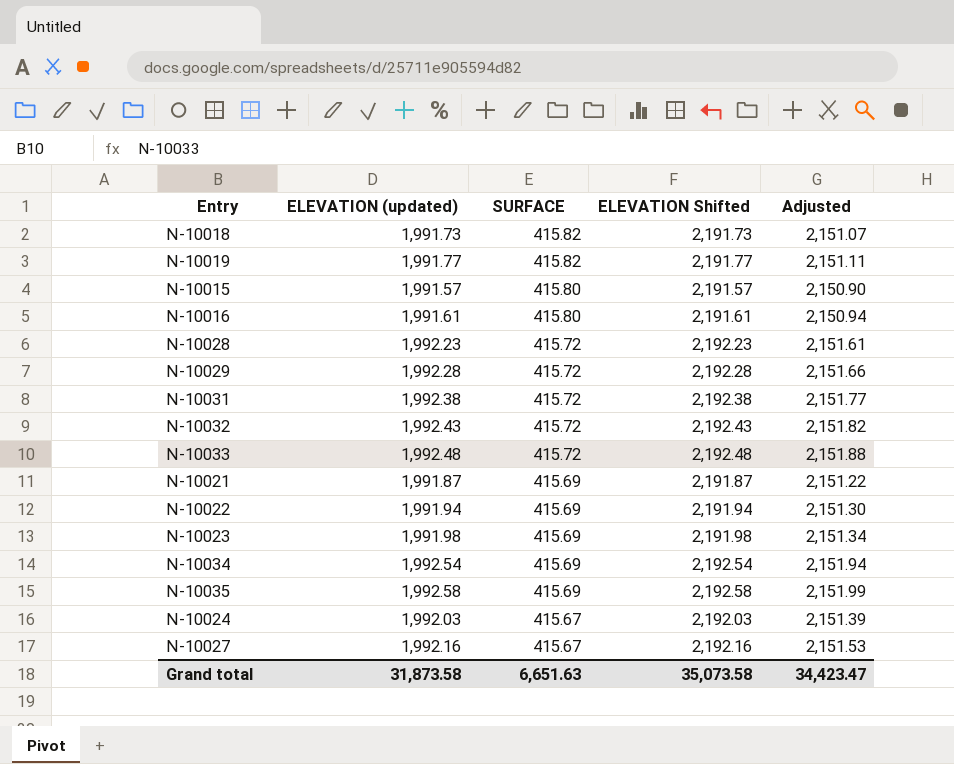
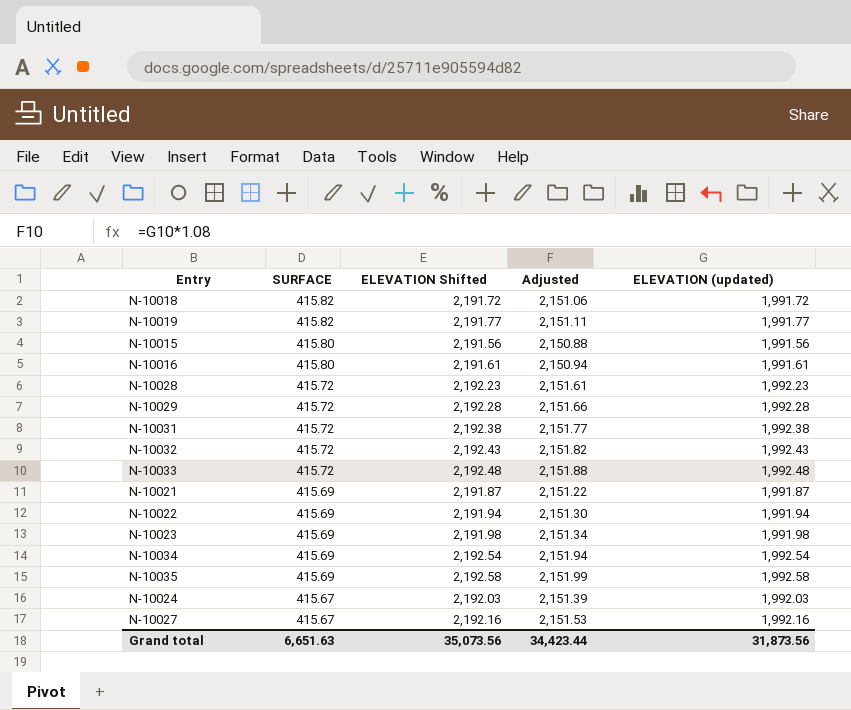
column ELEVATION (updated) | position: 2 -> 5
N-10018 | ELEVATION Shifted: 2,191.73 -> 2,191.72
N-10018 | Adjusted: 2,151.07 -> 2,151.06
N-10018 | ELEVATION (updated): 1,991.73 -> 1,991.72
N-10015 | ELEVATION Shifted: 2,191.57 -> 2,191.56
N-10015 | Adjusted: 2,150.90 -> 2,150.88
N-10015 | ELEVATION (updated): 1,991.57 -> 1,991.56
Grand total | ELEVATION Shifted: 35,073.58 -> 35,073.56
Grand total | Adjusted: 34,423.47 -> 34,423.44
Grand total | ELEVATION (updated): 31,873.58 -> 31,873.56

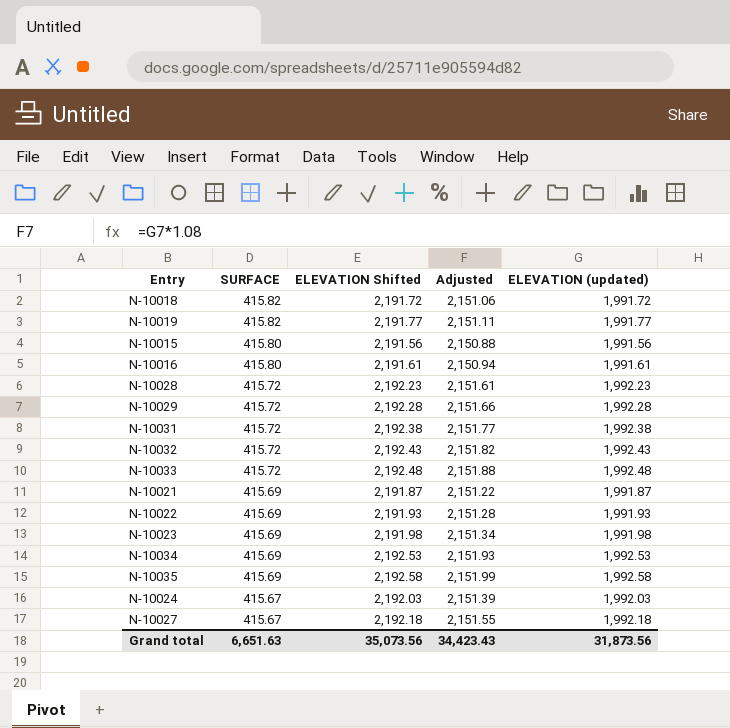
N-10022 | ELEVATION Shifted: 2,191.94 -> 2,191.93
N-10022 | Adjusted: 2,151.30 -> 2,151.28
N-10022 | ELEVATION (updated): 1,991.94 -> 1,991.93
N-10034 | ELEVATION Shifted: 2,192.54 -> 2,192.53
N-10034 | Adjusted: 2,151.94 -> 2,151.93
N-10034 | ELEVATION (updated): 1,992.54 -> 1,992.53
N-10027 | ELEVATION Shifted: 2,192.16 -> 2,192.18
N-10027 | Adjusted: 2,151.53 -> 2,151.55
N-10027 | ELEVATION (updated): 1,992.16 -> 1,992.18
Grand total | Adjusted: 34,423.44 -> 34,423.43

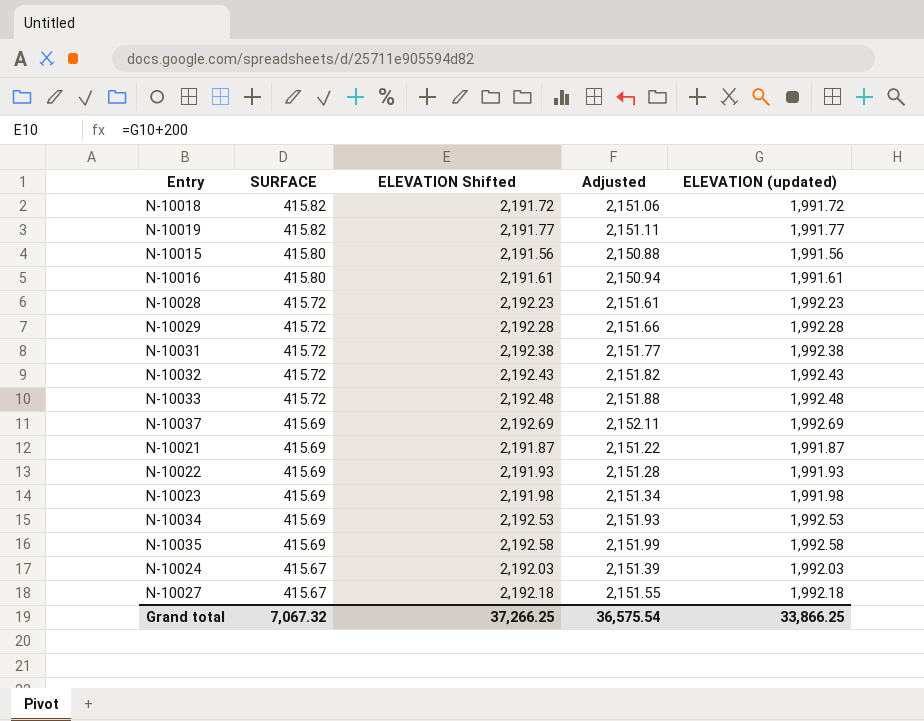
row N-10037: none -> 415.69 | 2,192.69 | 2,152.11 | 1,992.69
Grand total | SURFACE: 6,651.63 -> 7,067.32
Grand total | ELEVATION Shifted: 35,073.56 -> 37,266.25
Grand total | Adjusted: 34,423.43 -> 36,575.54
Grand total | ELEVATION (updated): 31,873.56 -> 33,866.25

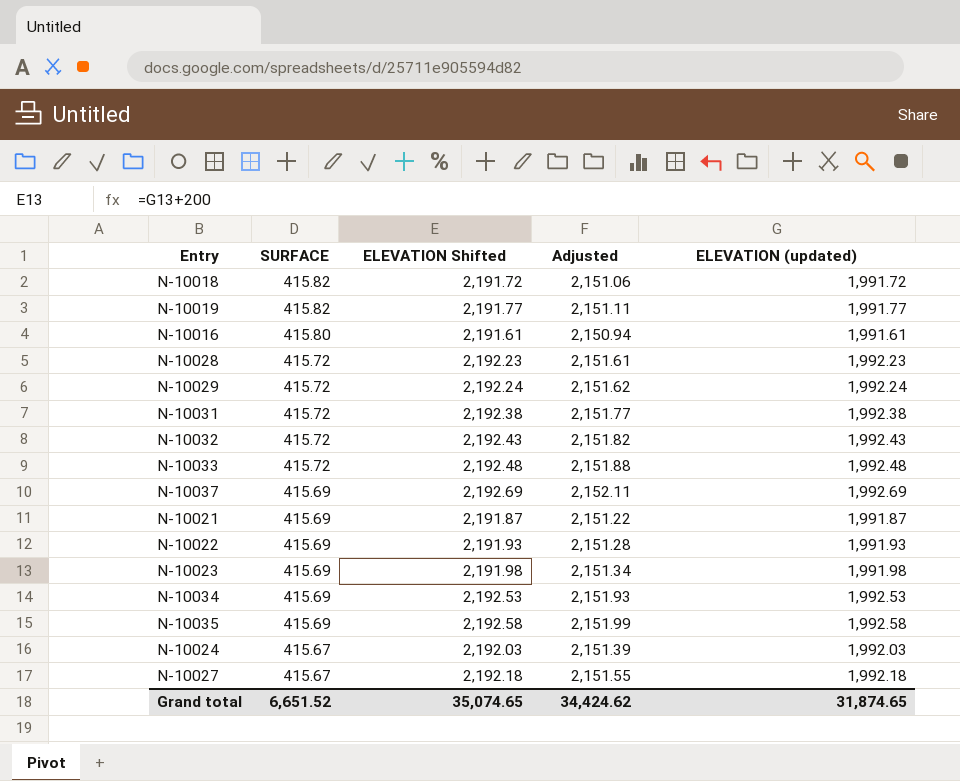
row N-10015: 415.80 | 2,191.56 | 2,150.88 | 1,991.56 -> none
N-10029 | ELEVATION Shifted: 2,192.28 -> 2,192.24
N-10029 | Adjusted: 2,151.66 -> 2,151.62
N-10029 | ELEVATION (updated): 1,992.28 -> 1,992.24
Grand total | SURFACE: 7,067.32 -> 6,651.52
Grand total | ELEVATION Shifted: 37,266.25 -> 35,074.65
Grand total | Adjusted: 36,575.54 -> 34,424.62
Grand total | ELEVATION (updated): 33,866.25 -> 31,874.65

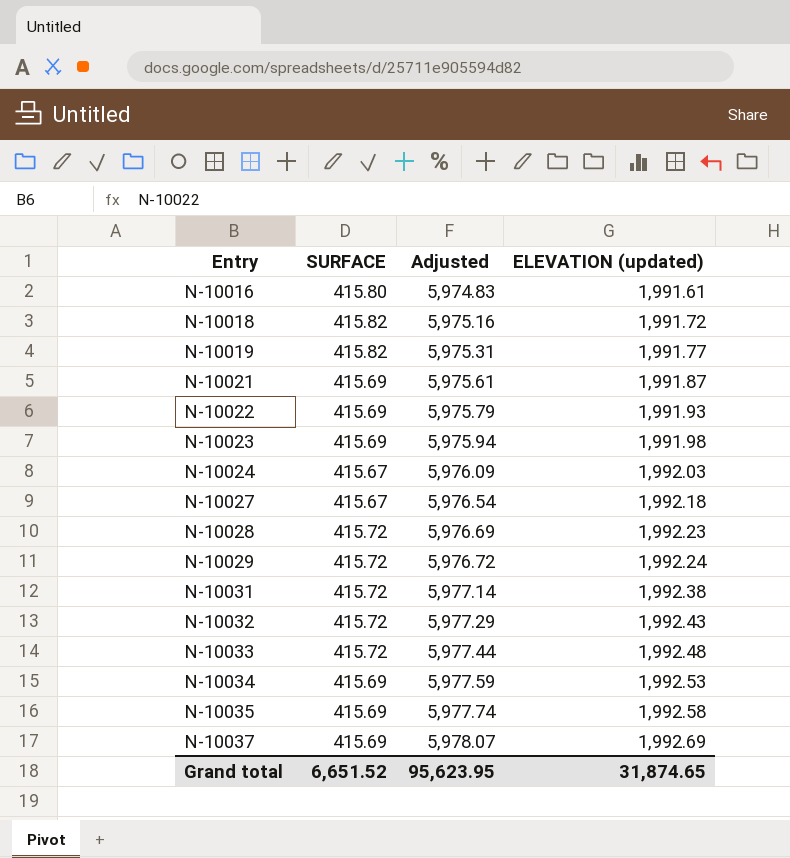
row order: SURFACE descending -> Entry ascending
column ELEVATION Shifted | formula: [ELEVATION (updated)] + 200 -> none
column Adjusted | formula: [ELEVATION (updated)] * 1.08 -> [ELEVATION (updated)] * 3
Grand total | Adjusted: 34,424.62 -> 95,623.95

